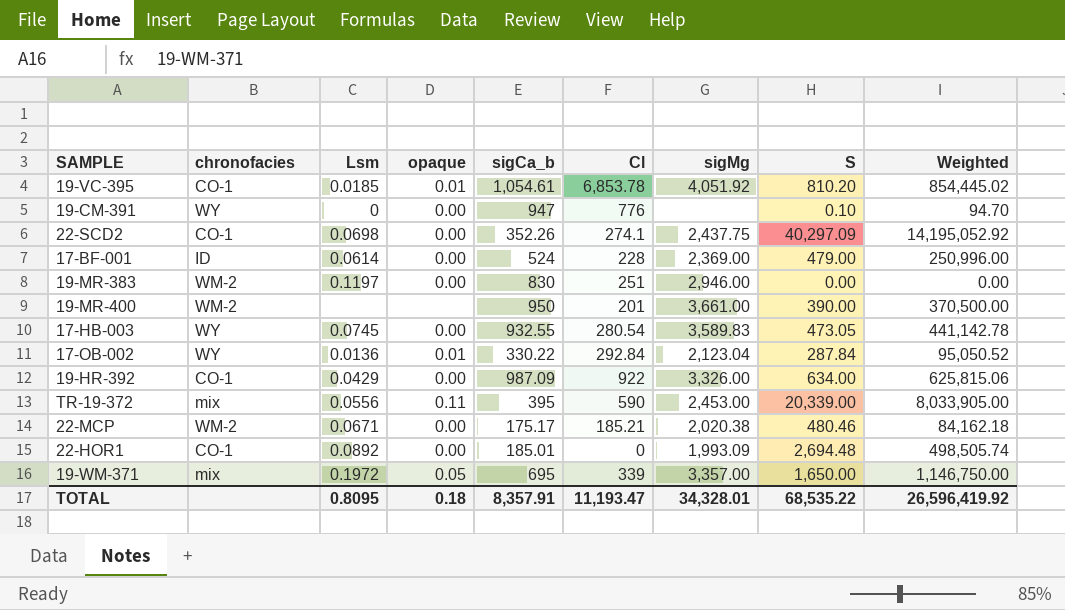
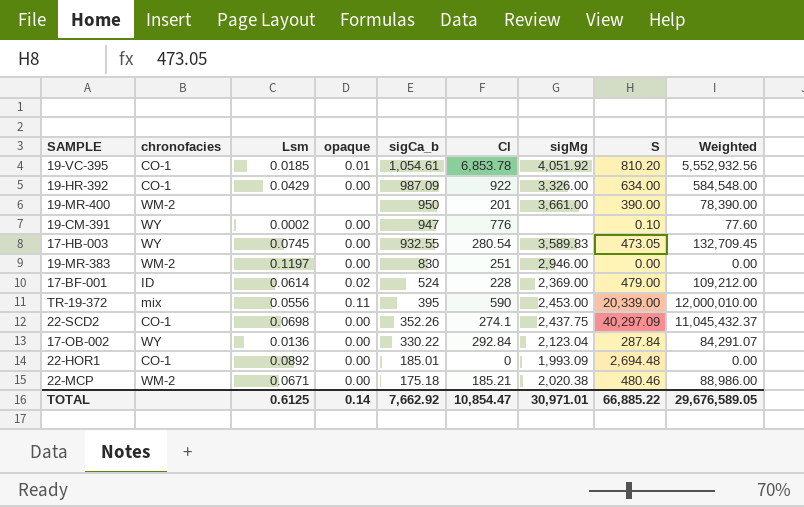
row order: none -> sigCa_b descending
column Weighted | formula: [sigCa_b] * [S] -> [Cl] * [S]
row 19-WM-371: mix | 0.1972 | 0.05 | 695 | 339 | 3,357.00 | 1,650.00 | 1,146,750.00 -> none
19-CM-391 | Lsm: 0 -> 0.0002
17-BF-001 | opaque: 0.00 -> 0.02
17-OB-002 | opaque: 0.01 -> 0.00
22-MCP | sigCa_b: 175.17 -> 175.18
TOTAL | Lsm: 0.8095 -> 0.6125
TOTAL | opaque: 0.18 -> 0.14
TOTAL | sigCa_b: 8,357.91 -> 7,662.92
TOTAL | Cl: 11,193.47 -> 10,854.47
TOTAL | sigMg: 34,328.01 -> 30,971.01
TOTAL | S: 68,535.22 -> 66,885.22
TOTAL | Weighted: 26,596,419.92 -> 29,676,589.05

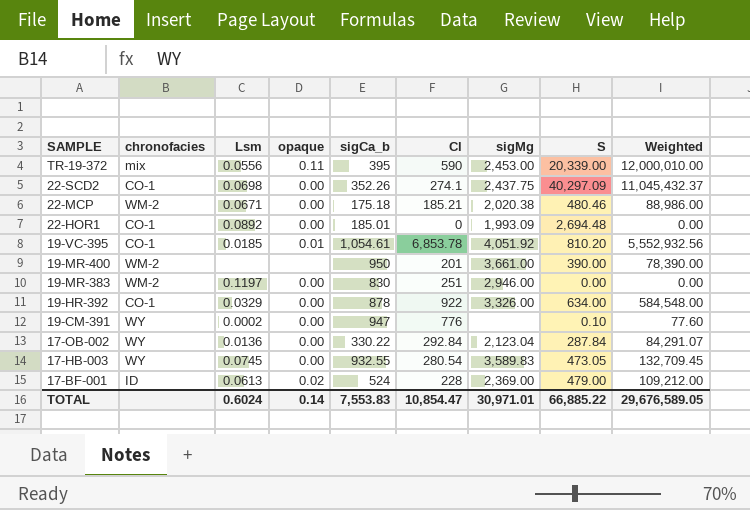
row order: sigCa_b descending -> SAMPLE descending
19-HR-392 | Lsm: 0.0429 -> 0.0329
19-HR-392 | sigCa_b: 987.09 -> 878
17-BF-001 | Lsm: 0.0614 -> 0.0613
TOTAL | Lsm: 0.6125 -> 0.6024
TOTAL | sigCa_b: 7,662.92 -> 7,553.83

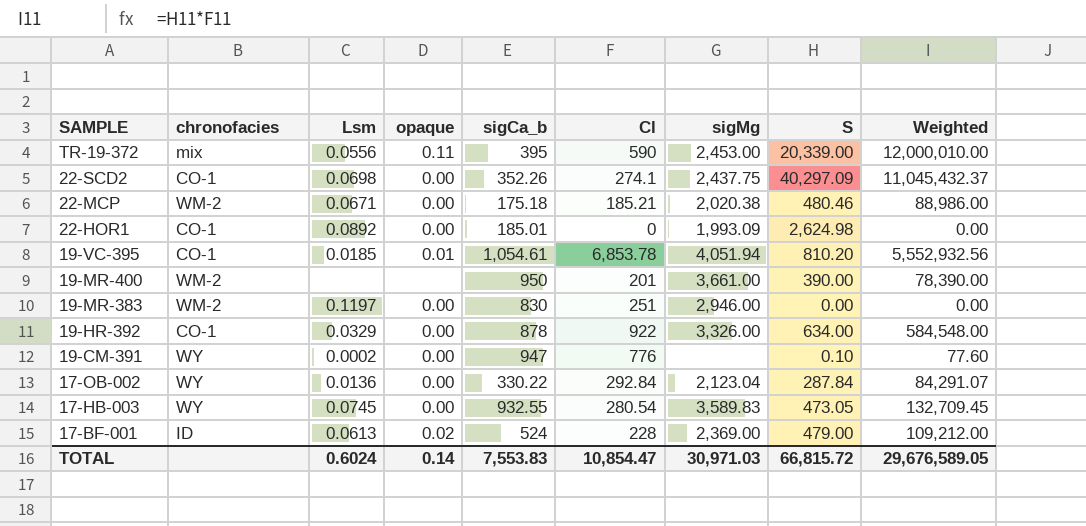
22-HOR1 | S: 2,694.48 -> 2,624.98
19-VC-395 | sigMg: 4,051.92 -> 4,051.94
TOTAL | sigMg: 30,971.01 -> 30,971.03
TOTAL | S: 66,885.22 -> 66,815.72

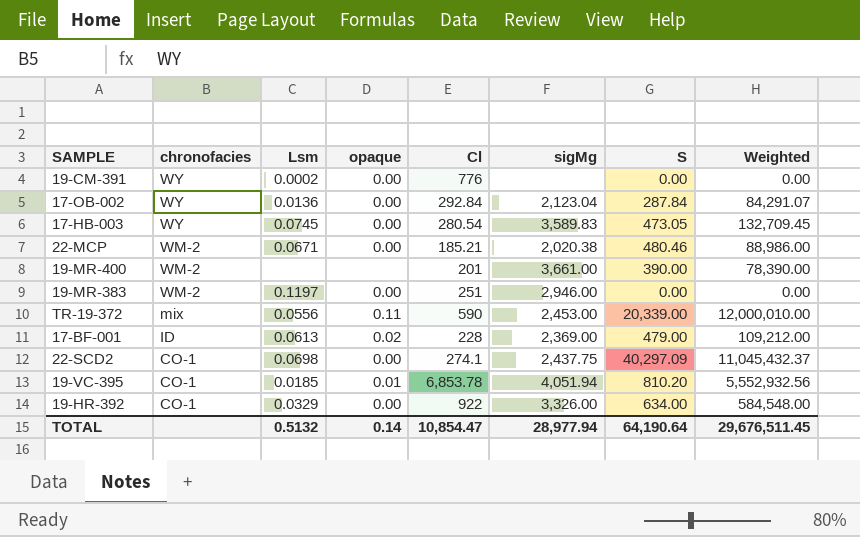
row order: SAMPLE descending -> chronofacies descending
column sigCa_b | position: 5 -> none
row 22-HOR1: CO-1 | 0.0892 | 0.00 | 185.01 | 0 | 1,993.09 | 2,624.98 | 0.00 -> none
19-CM-391 | S: 0.10 -> 0.00
19-CM-391 | Weighted: 77.60 -> 0.00
TOTAL | Lsm: 0.6024 -> 0.5132
TOTAL | sigMg: 30,971.03 -> 28,977.94
TOTAL | S: 66,815.72 -> 64,190.64
TOTAL | Weighted: 29,676,589.05 -> 29,676,511.45

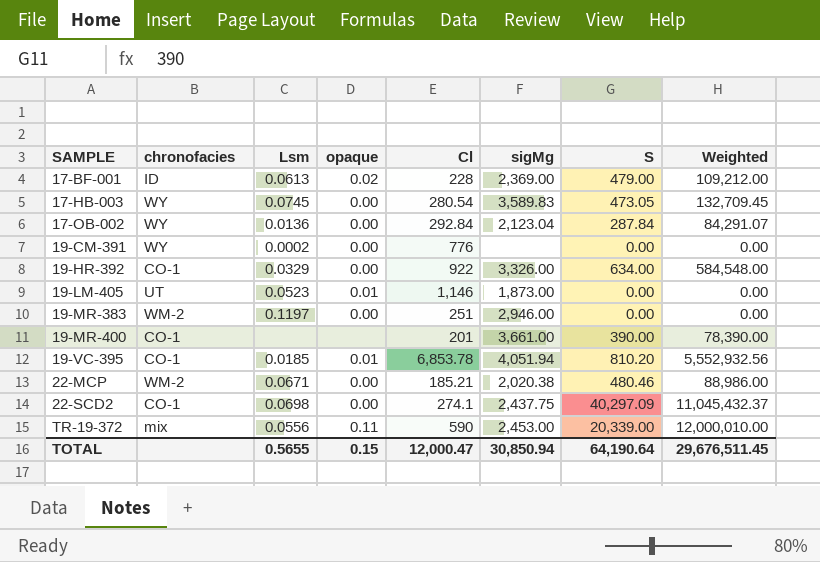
row order: chronofacies descending -> SAMPLE ascending
row 19-LM-405: none -> UT | 0.0523 | 0.01 | 1,146 | 1,873.00 | 0.00 | 0.00
19-MR-400 | chronofacies: WM-2 -> CO-1
TOTAL | Lsm: 0.5132 -> 0.5655
TOTAL | opaque: 0.14 -> 0.15
TOTAL | Cl: 10,854.47 -> 12,000.47
TOTAL | sigMg: 28,977.94 -> 30,850.94

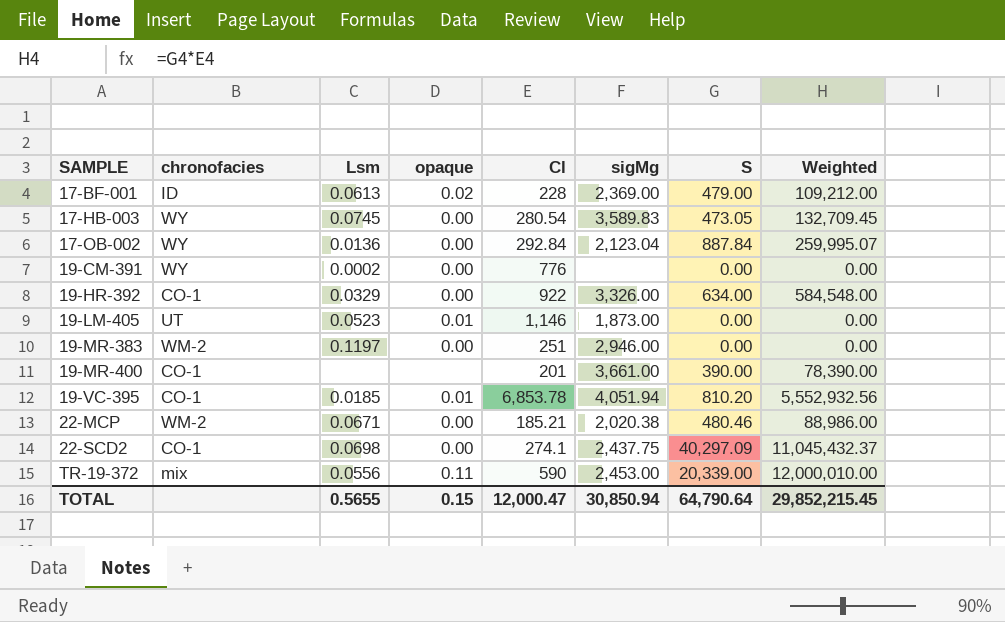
17-OB-002 | S: 287.84 -> 887.84
17-OB-002 | Weighted: 84,291.07 -> 259,995.07
TOTAL | S: 64,190.64 -> 64,790.64
TOTAL | Weighted: 29,676,511.45 -> 29,852,215.45

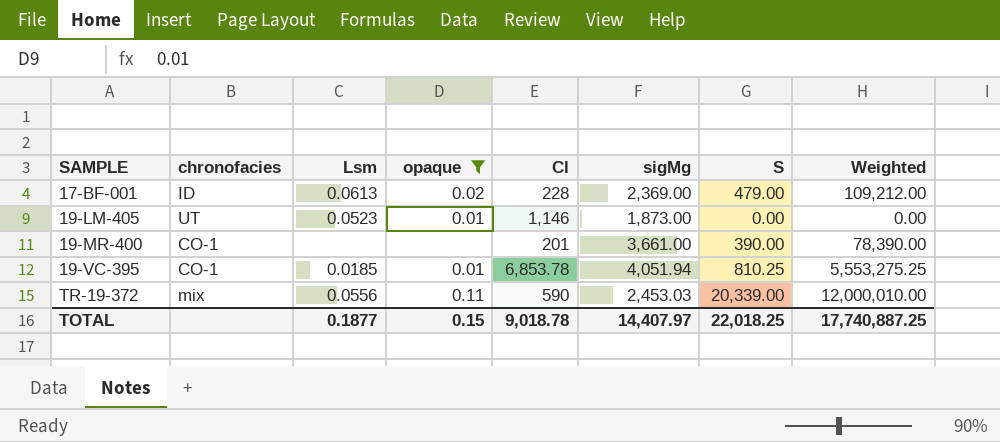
filter: none -> opaque != 0.00
19-VC-395 | S: 810.20 -> 810.25
19-VC-395 | Weighted: 5,552,932.56 -> 5,553,275.25
TR-19-372 | sigMg: 2,453.00 -> 2,453.03
TOTAL | Lsm: 0.5655 -> 0.1877
TOTAL | Cl: 12,000.47 -> 9,018.78
TOTAL | sigMg: 30,850.94 -> 14,407.97
TOTAL | S: 64,790.64 -> 22,018.25
TOTAL | Weighted: 29,852,215.45 -> 17,740,887.25

